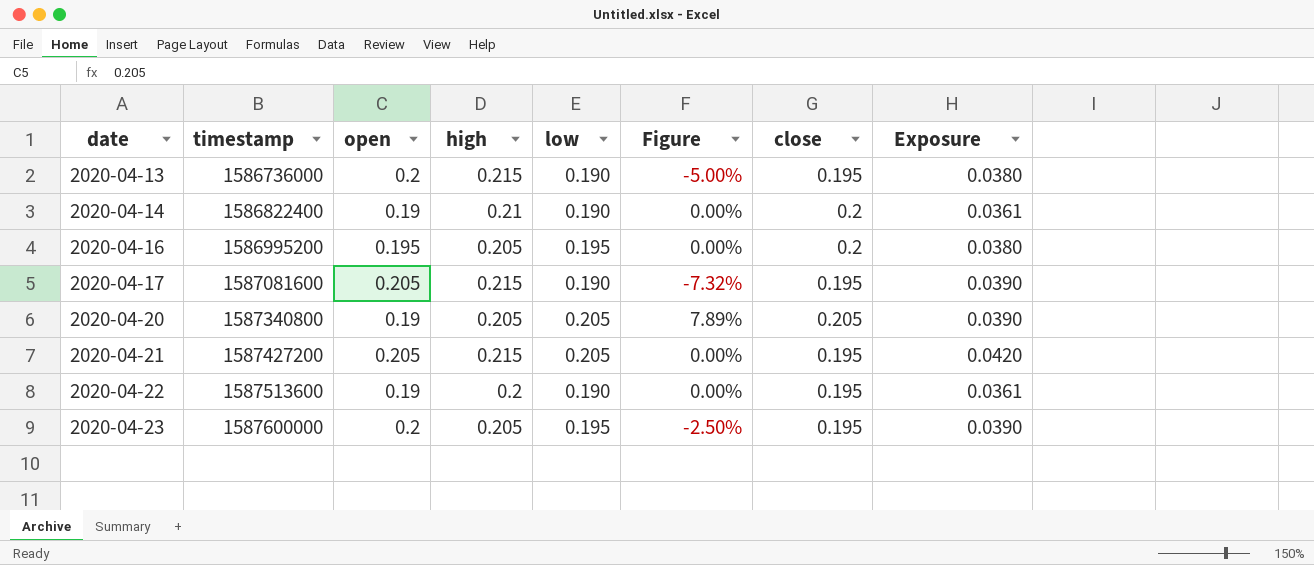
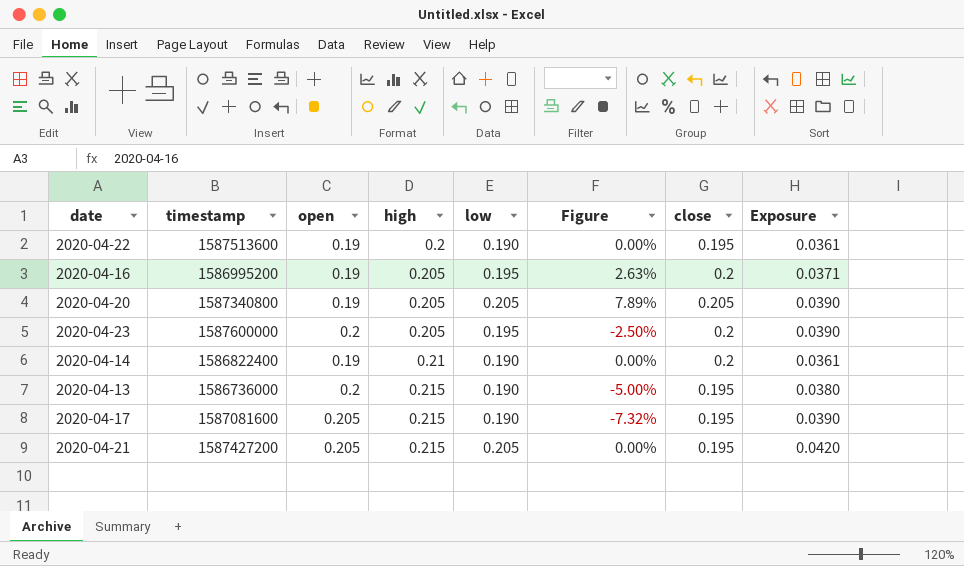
row order: date ascending -> high ascending
2020-04-16 | open: 0.195 -> 0.19
2020-04-16 | Figure: 0.00% -> 2.63%
2020-04-16 | Exposure: 0.0380 -> 0.0371
2020-04-23 | close: 0.195 -> 0.2

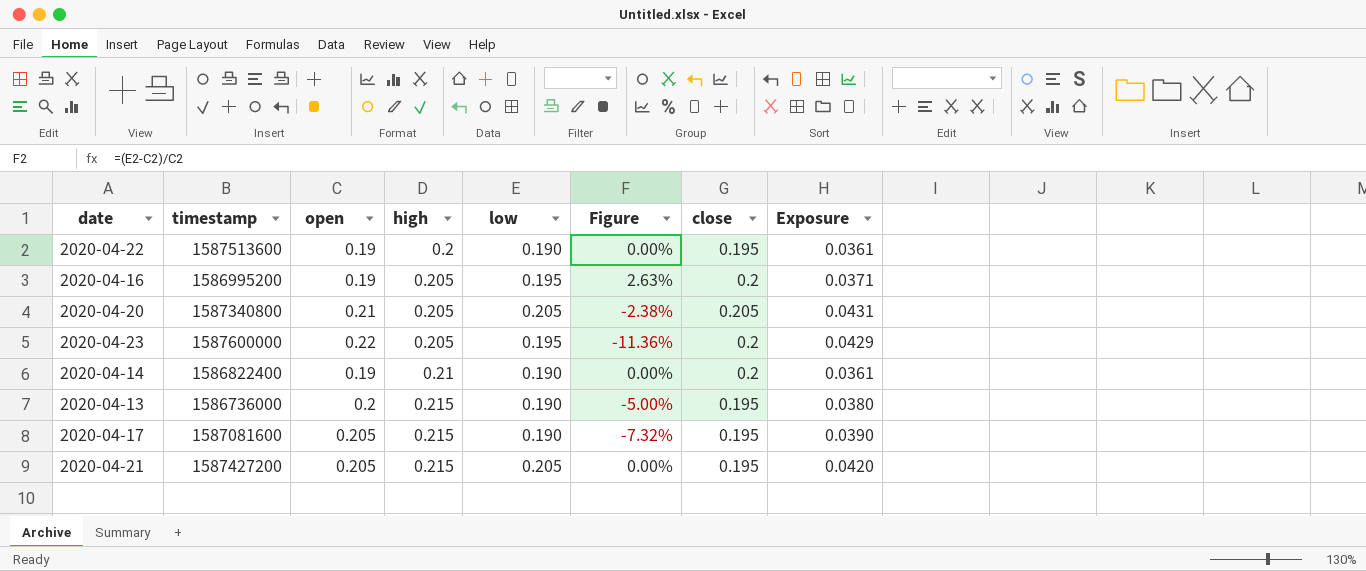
2020-04-20 | open: 0.19 -> 0.21
2020-04-20 | Figure: 7.89% -> -2.38%
2020-04-20 | Exposure: 0.0390 -> 0.0431
2020-04-23 | open: 0.2 -> 0.22
2020-04-23 | Figure: -2.50% -> -11.36%
2020-04-23 | Exposure: 0.0390 -> 0.0429

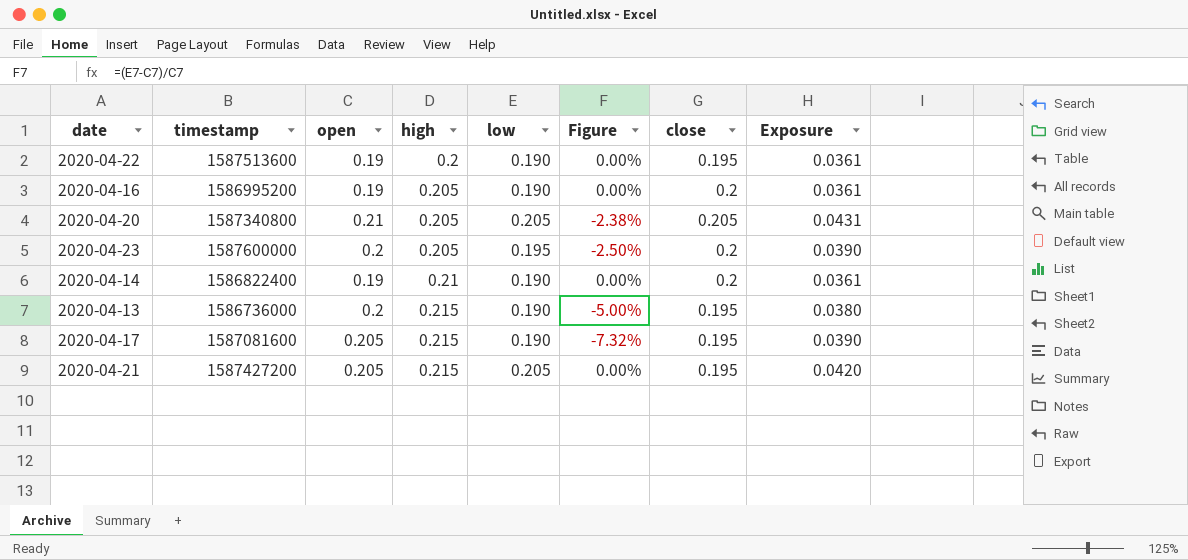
2020-04-16 | low: 0.195 -> 0.190
2020-04-16 | Figure: 2.63% -> 0.00%
2020-04-16 | Exposure: 0.0371 -> 0.0361
2020-04-23 | open: 0.22 -> 0.2
2020-04-23 | Figure: -11.36% -> -2.50%
2020-04-23 | Exposure: 0.0429 -> 0.0390

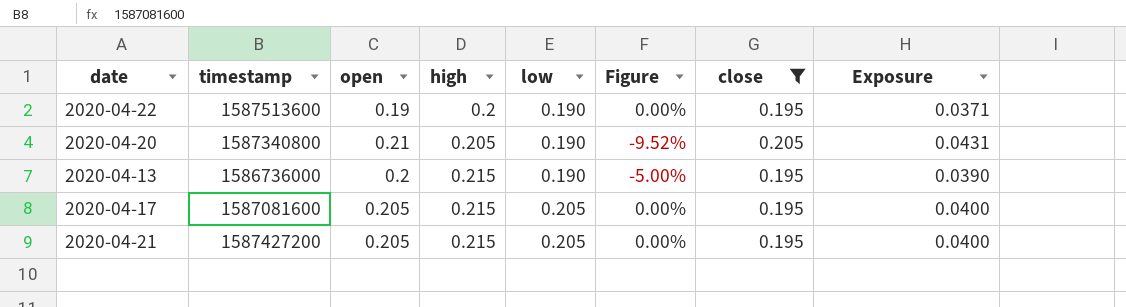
filter: none -> close != 0.2
column Exposure | formula: [open] * [low] -> [open] * [close]
2020-04-20 | low: 0.205 -> 0.190
2020-04-20 | Figure: -2.38% -> -9.52%
2020-04-17 | low: 0.190 -> 0.205
2020-04-17 | Figure: -7.32% -> 0.00%

